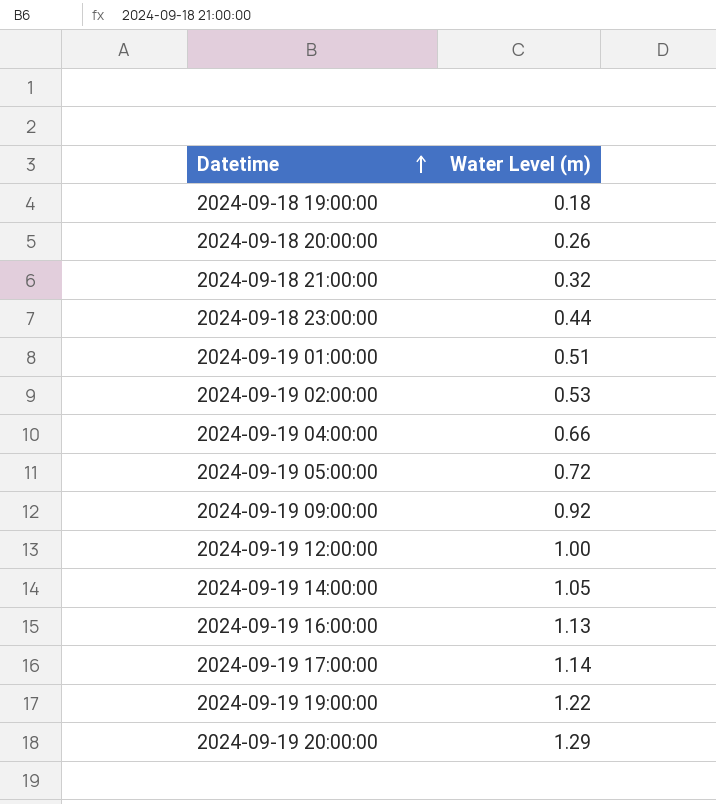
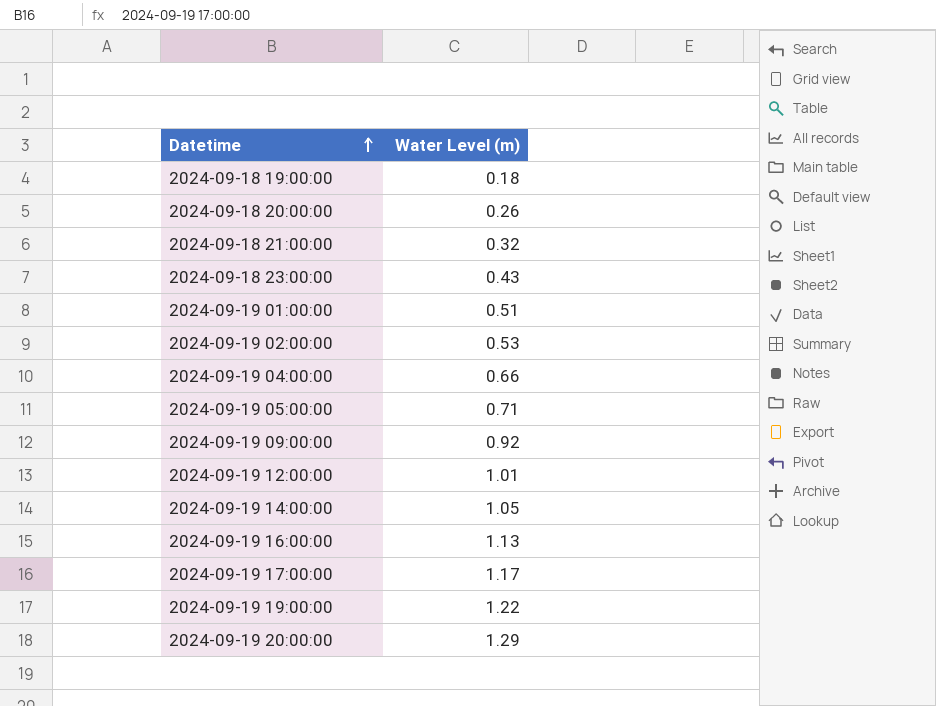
2024-09-18 23:00:00 | Water Level (m): 0.44 -> 0.43
2024-09-19 05:00:00 | Water Level (m): 0.72 -> 0.71
2024-09-19 12:00:00 | Water Level (m): 1.00 -> 1.01
2024-09-19 17:00:00 | Water Level (m): 1.14 -> 1.17

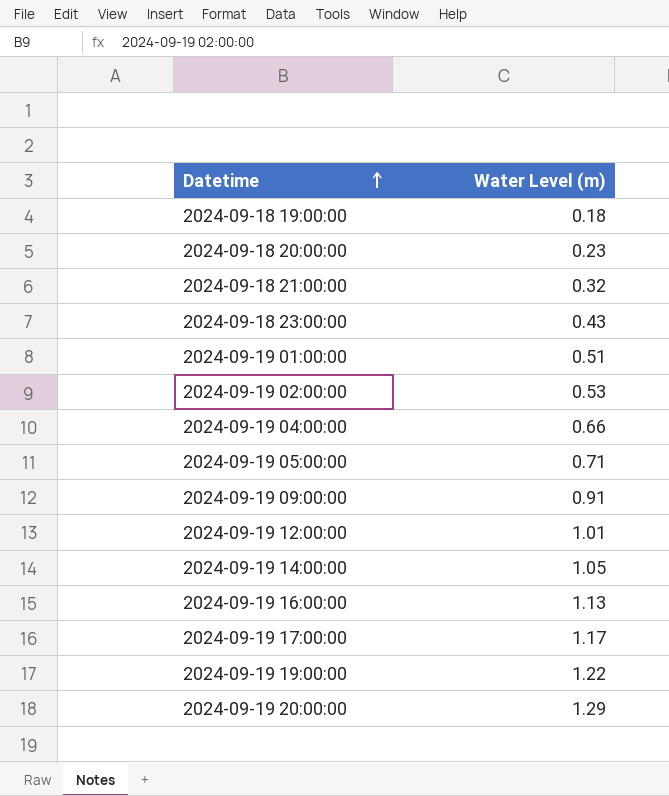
2024-09-18 20:00:00 | Water Level (m): 0.26 -> 0.23
2024-09-19 09:00:00 | Water Level (m): 0.92 -> 0.91

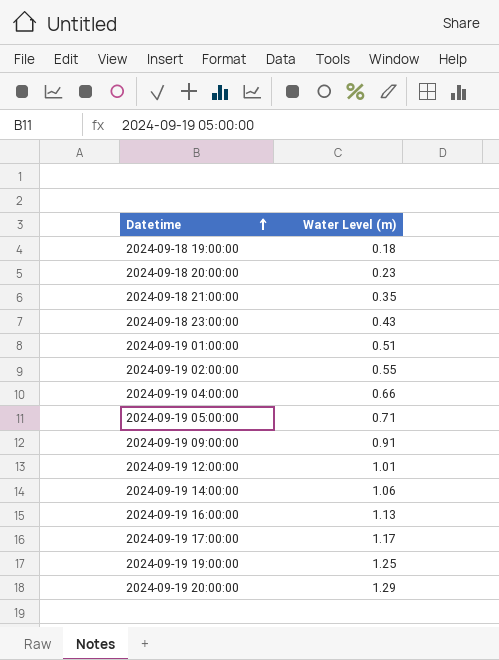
2024-09-18 21:00:00 | Water Level (m): 0.32 -> 0.35
2024-09-19 02:00:00 | Water Level (m): 0.53 -> 0.55
2024-09-19 14:00:00 | Water Level (m): 1.05 -> 1.06
2024-09-19 19:00:00 | Water Level (m): 1.22 -> 1.25

